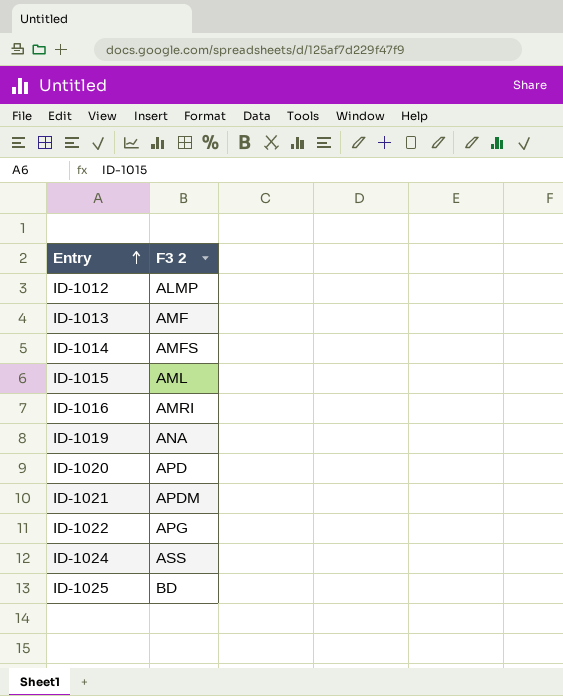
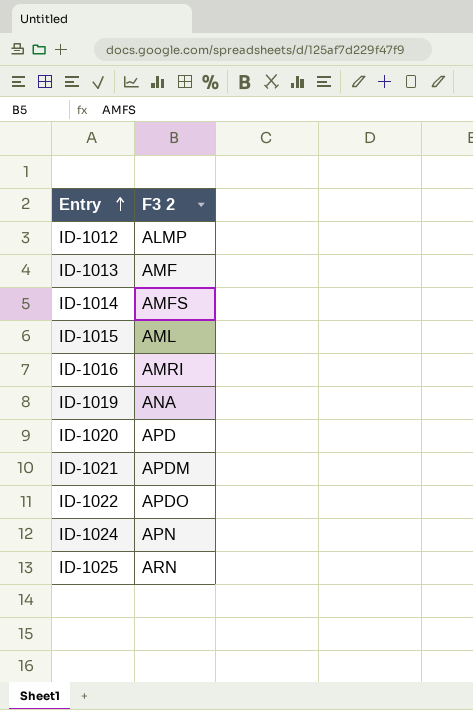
ID-1022 | F3 2: APG -> APDO
ID-1024 | F3 2: ASS -> APN
ID-1025 | F3 2: BD -> ARN

